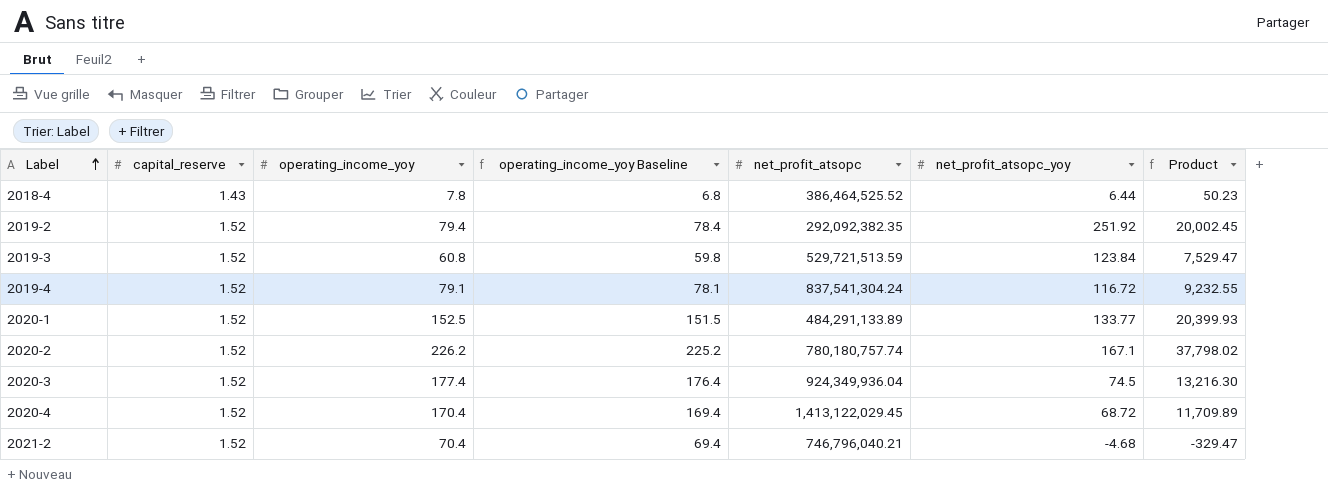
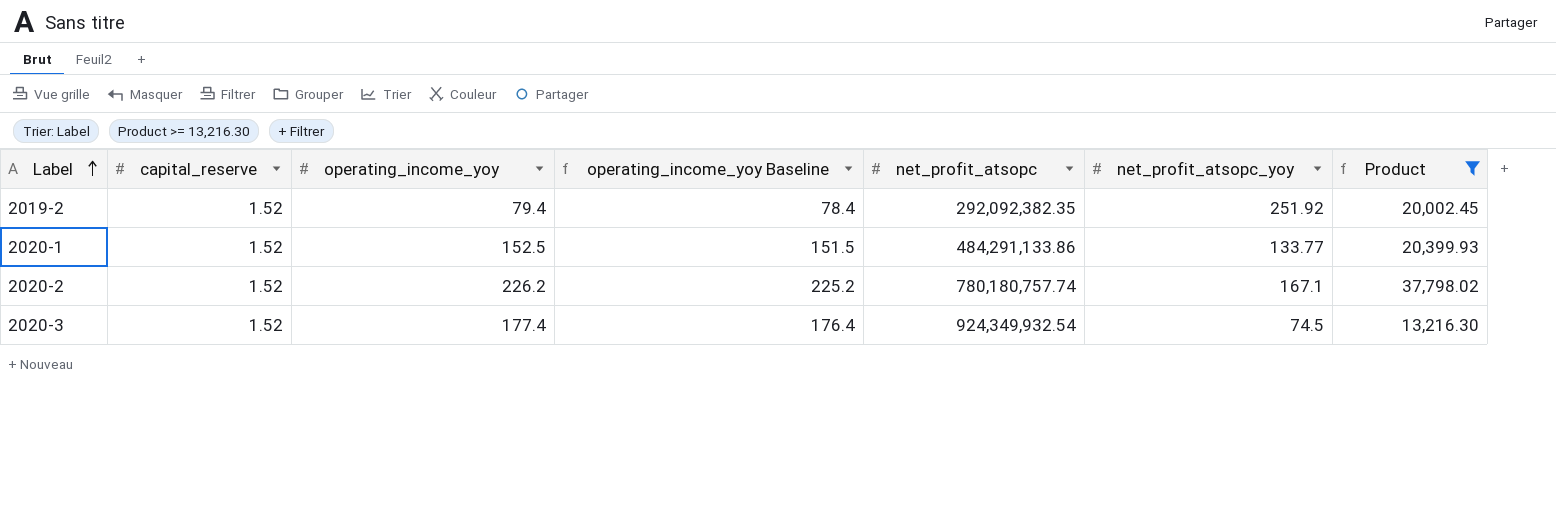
filter: none -> Product >= 13,216.30
2020-1 | net_profit_atsopc: 484,291,133.89 -> 484,291,133.86
2020-3 | net_profit_atsopc: 924,349,936.04 -> 924,349,932.54

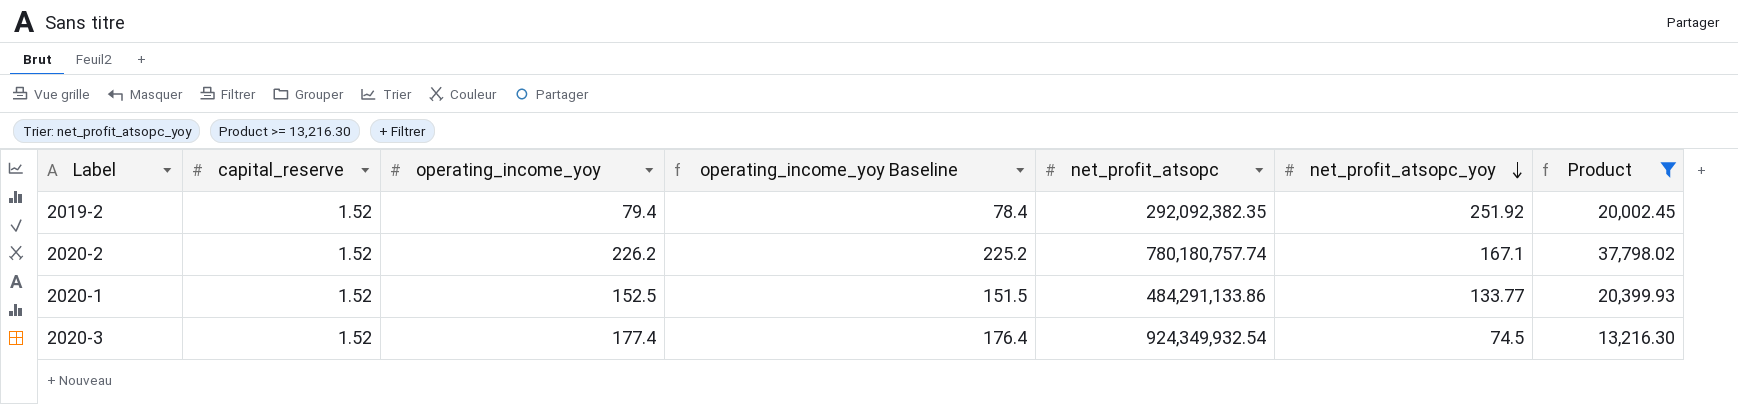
row order: Label ascending -> net_profit_atsopc_yoy descending

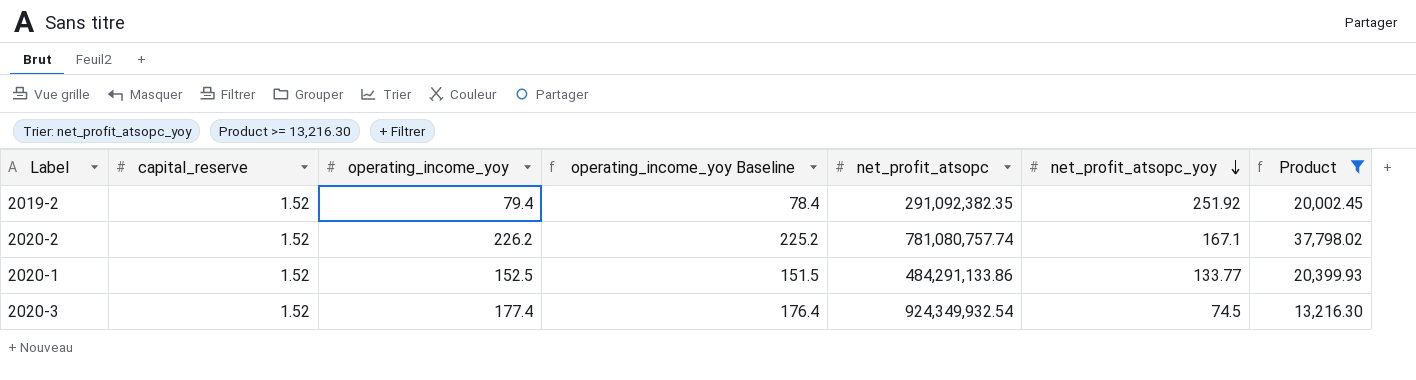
2019-2 | net_profit_atsopc: 292,092,382.35 -> 291,092,382.35
2020-2 | net_profit_atsopc: 780,180,757.74 -> 781,080,757.74

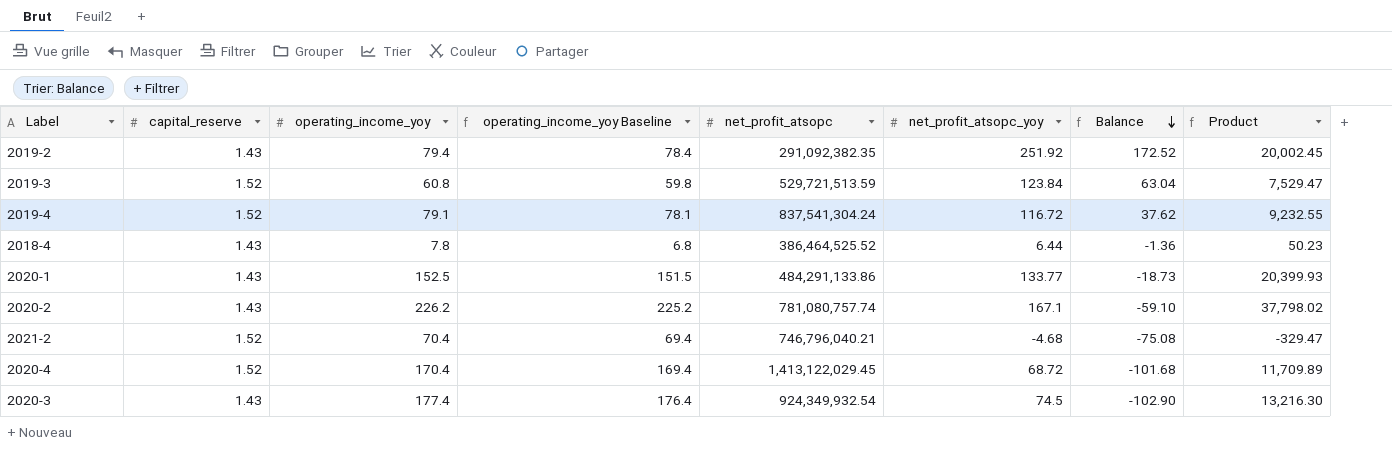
filter: Product >= 13,216.30 -> none
row order: net_profit_atsopc_yoy descending -> Balance descending
column Balance | formula: none -> [net_profit_atsopc_yoy] - [operating_income_yoy]
2019-2 | capital_reserve: 1.52 -> 1.43
2020-1 | capital_reserve: 1.52 -> 1.43
2020-2 | capital_reserve: 1.52 -> 1.43
2020-3 | capital_reserve: 1.52 -> 1.43

